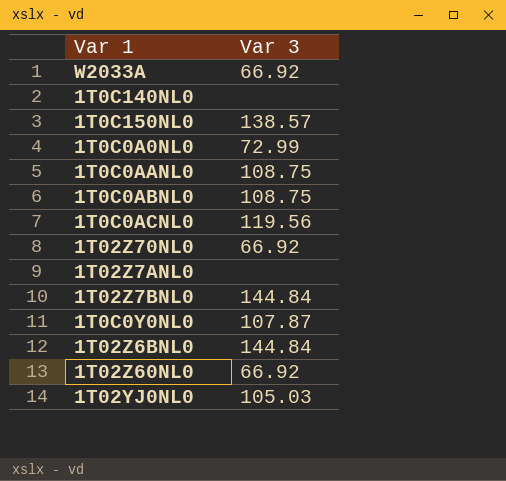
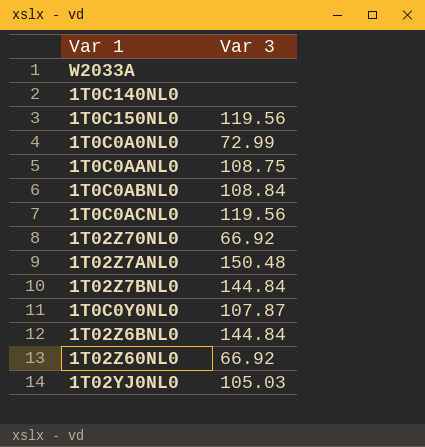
W2033A | Var 3: 66.92 -> none
1T0C150NL0 | Var 3: 138.57 -> 119.56
1T0C0ABNL0 | Var 3: 108.75 -> 108.84
1T02Z7ANL0 | Var 3: none -> 150.48

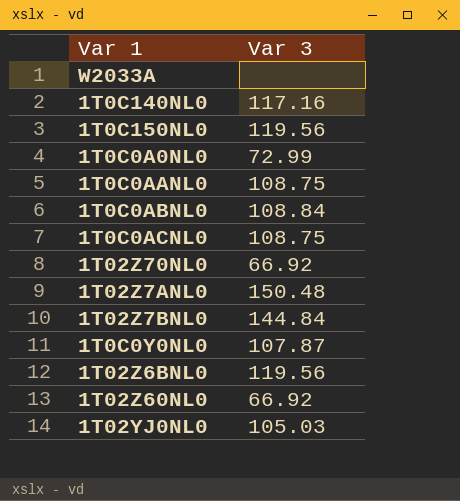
1T0C140NL0 | Var 3: none -> 117.16
1T0C0ACNL0 | Var 3: 119.56 -> 108.75
1T02Z6BNL0 | Var 3: 144.84 -> 119.56

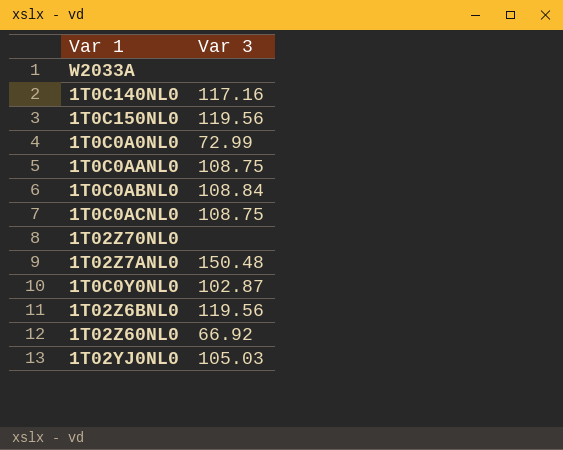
row 1T02Z7BNL0: 144.84 -> none
1T02Z70NL0 | Var 3: 66.92 -> none
1T0C0Y0NL0 | Var 3: 107.87 -> 102.87

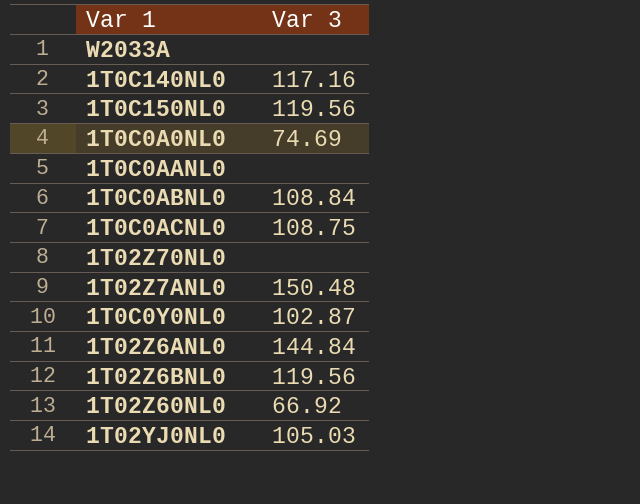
1T0C0A0NL0 | Var 3: 72.99 -> 74.69
1T0C0AANL0 | Var 3: 108.75 -> none
row 1T02Z6ANL0: none -> 144.84

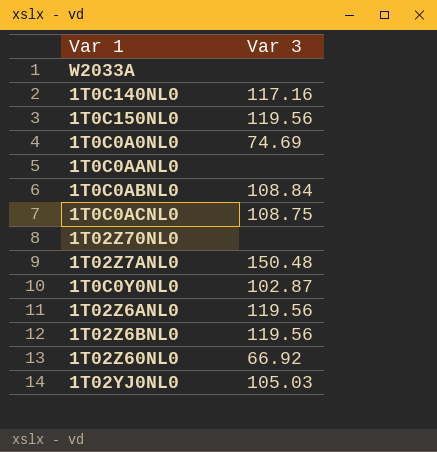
1T02Z6ANL0 | Var 3: 144.84 -> 119.56

